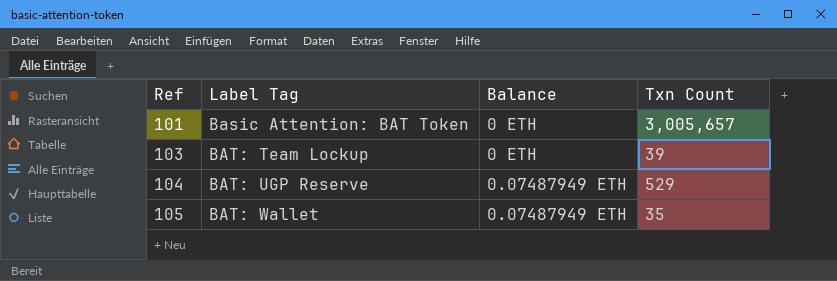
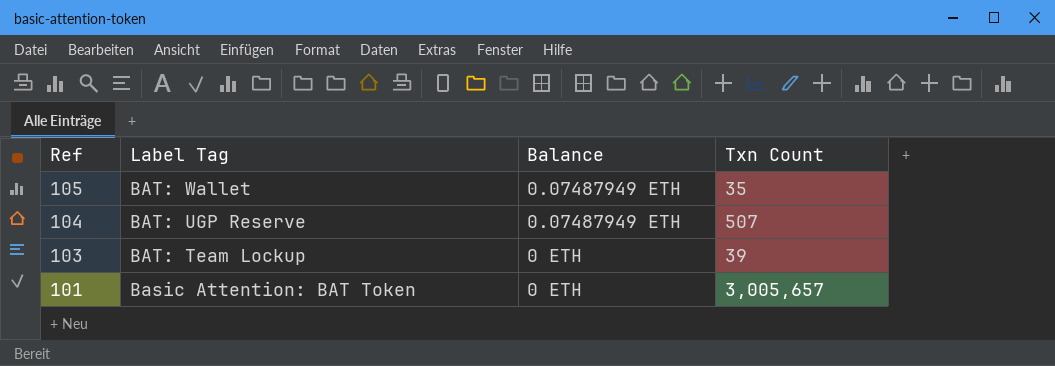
row order: Ref ascending -> Ref descending
104 | Txn Count: 529 -> 507

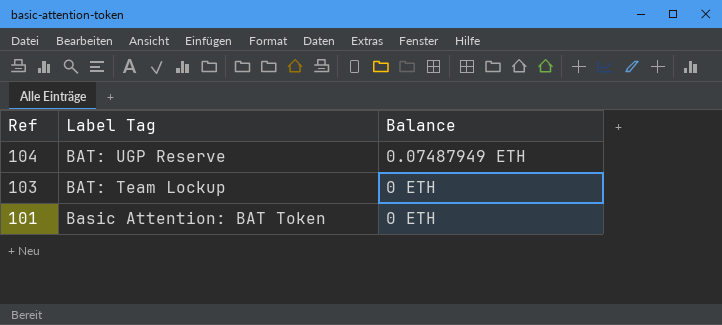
column Txn Count | position: 4 -> none
row 105: BAT: Wallet | 0.07487949 ETH | 35 -> none

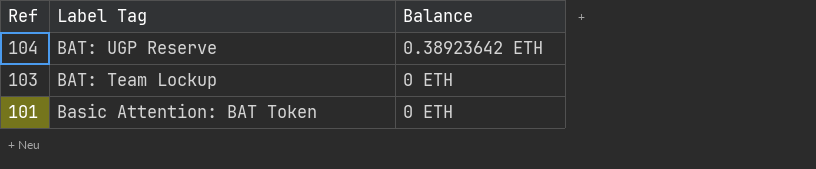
104 | Balance: 0.07487949 ETH -> 0.38923642 ETH

